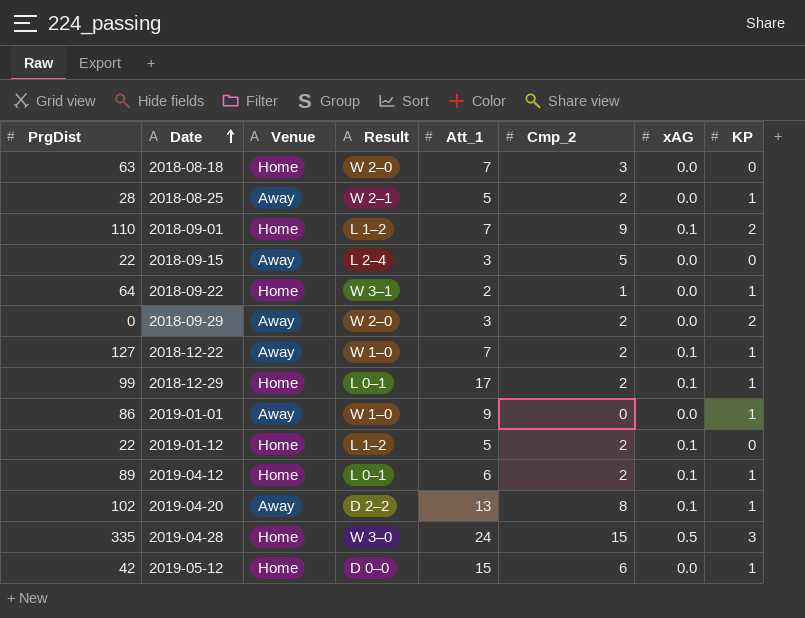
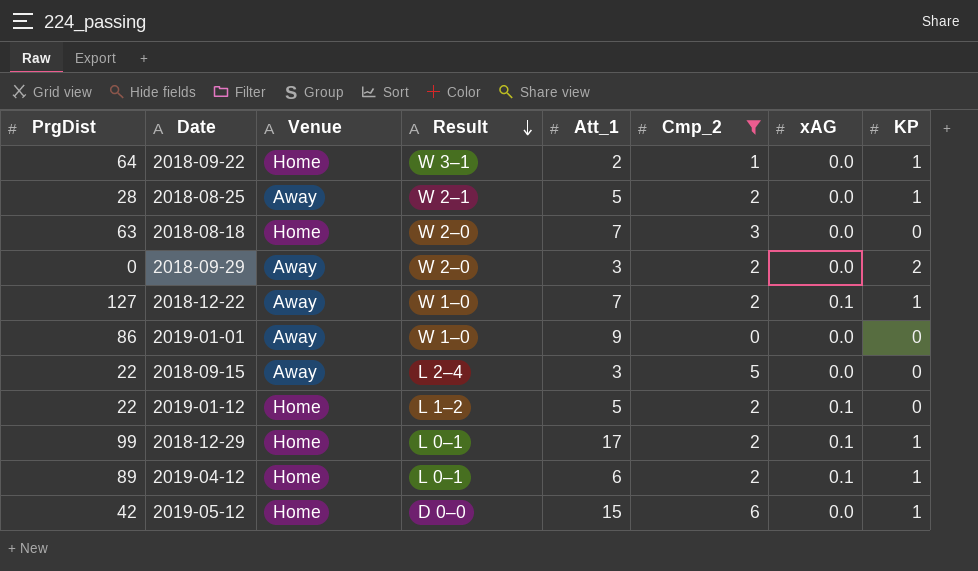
filter: none -> Cmp_2 <= 6
row order: Date ascending -> Result descending
2019-01-01 | KP: 1 -> 0

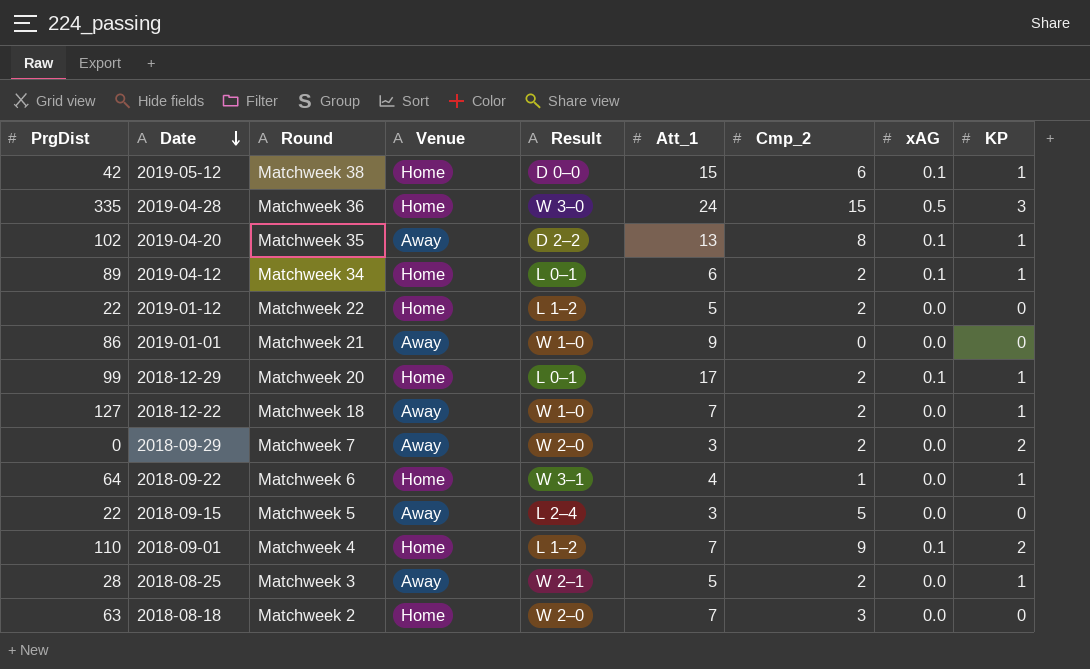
filter: Cmp_2 <= 6 -> none
row order: Result descending -> Date descending
column Round | position: none -> 3
2019-05-12 | xAG: 0.0 -> 0.1
2019-01-12 | xAG: 0.1 -> 0.0
2018-12-22 | xAG: 0.1 -> 0.0
2018-09-22 | Att_1: 2 -> 4

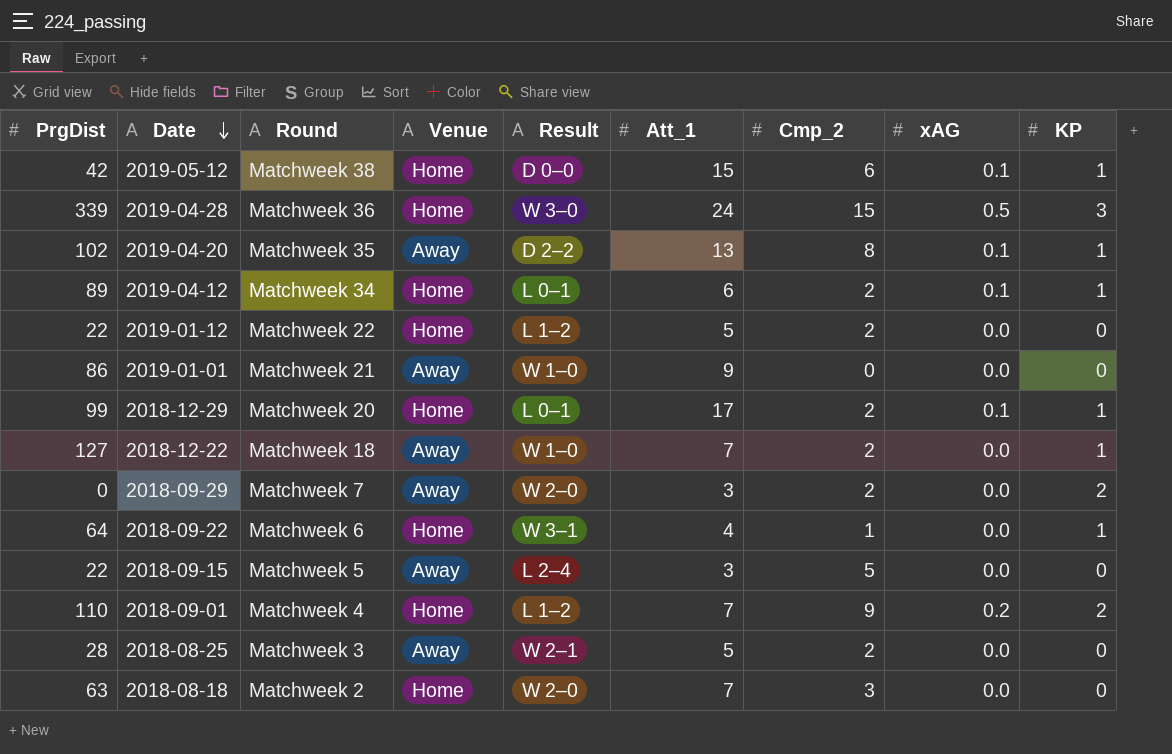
2019-04-28 | PrgDist: 335 -> 339
2018-09-01 | xAG: 0.1 -> 0.2
2018-08-25 | KP: 1 -> 0

